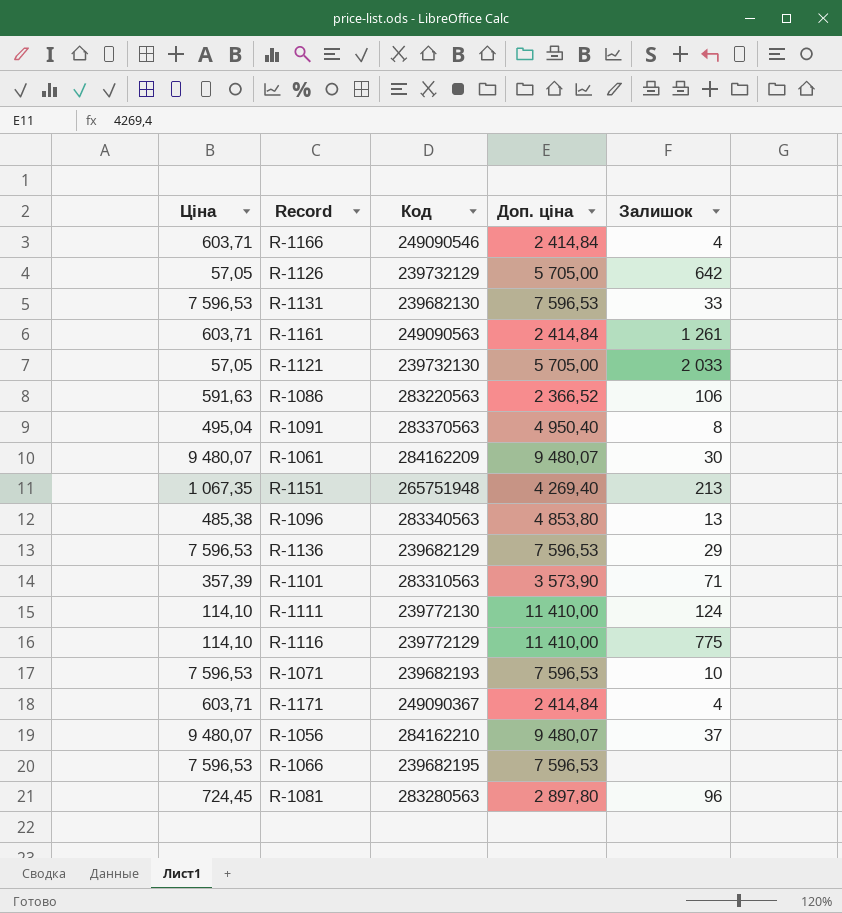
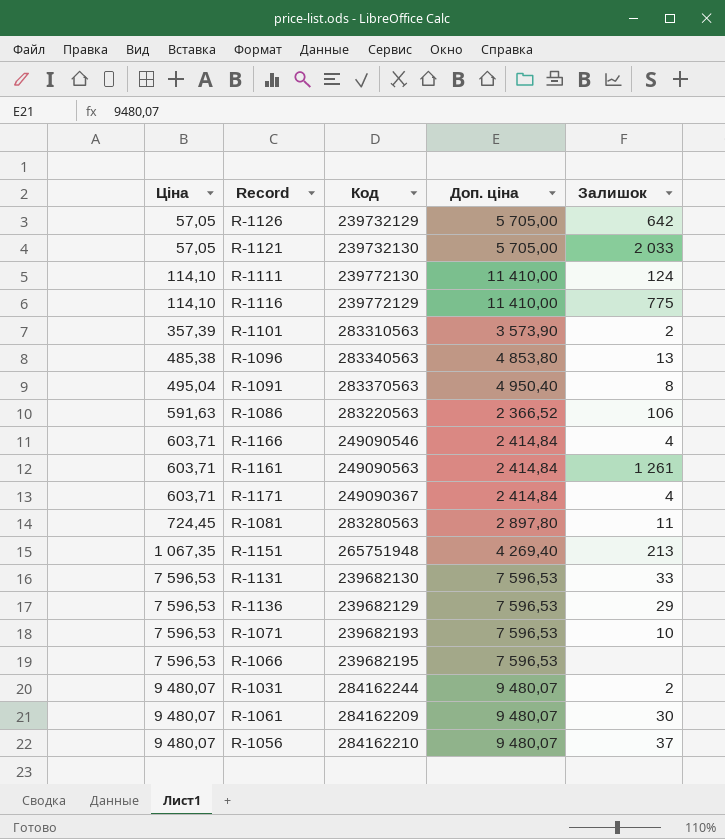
row order: none -> Ціна ascending
R-1101 | Залишок: 71 -> 2
R-1081 | Залишок: 96 -> 11
row R-1031: none -> 9 480,07 | 284162244 | 9 480,07 | 2

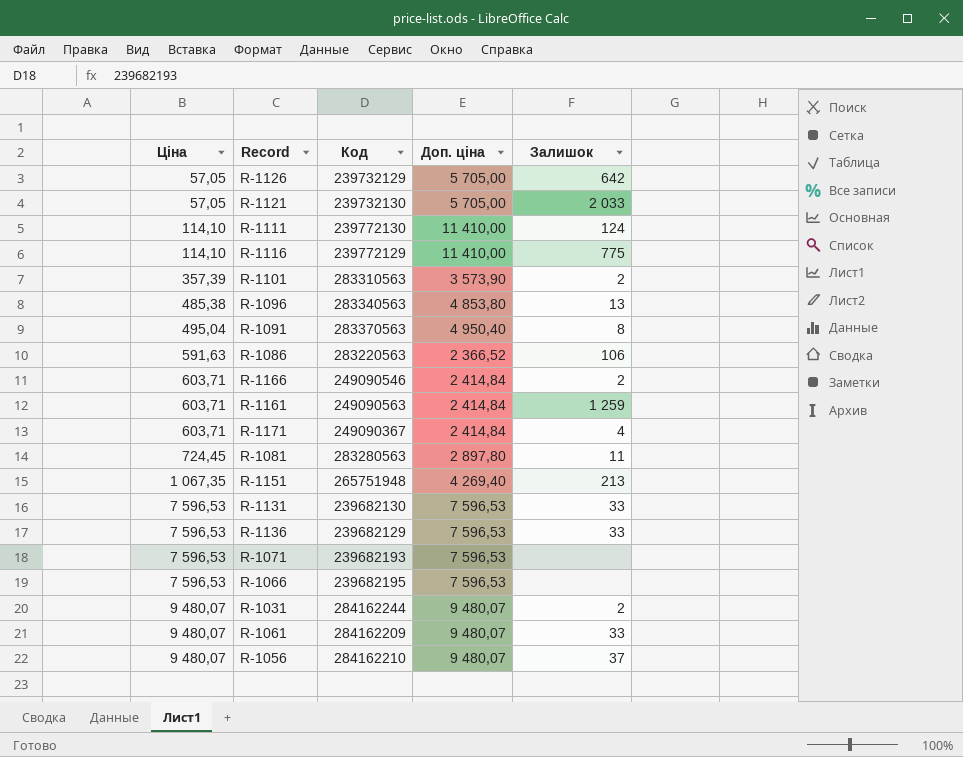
R-1166 | Залишок: 4 -> 2
R-1161 | Залишок: 1 261 -> 1 259
R-1136 | Залишок: 29 -> 33
R-1071 | Залишок: 10 -> none
R-1061 | Залишок: 30 -> 33

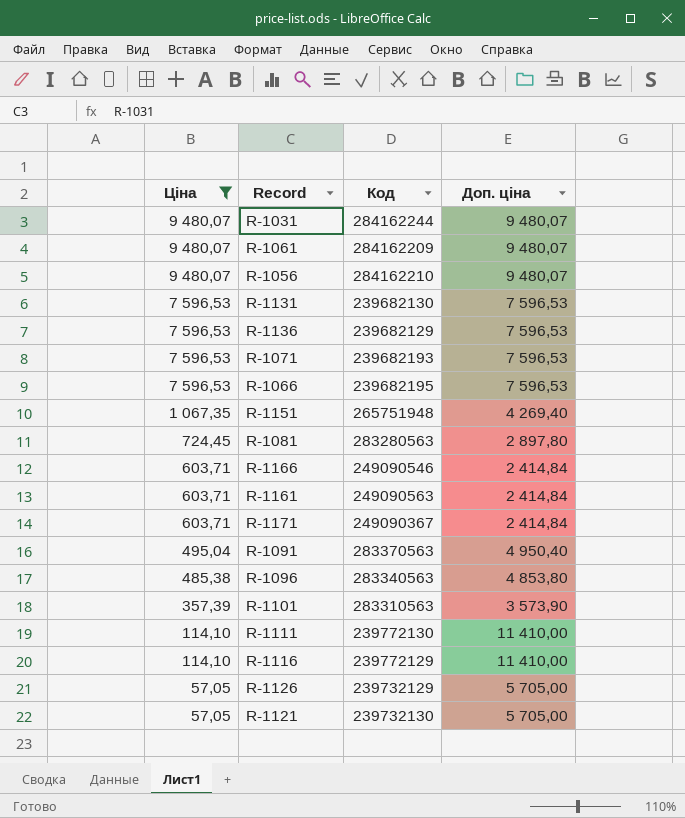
filter: none -> Ціна != 591,63
row order: Ціна ascending -> Ціна descending
column Залишок | position: 5 -> none

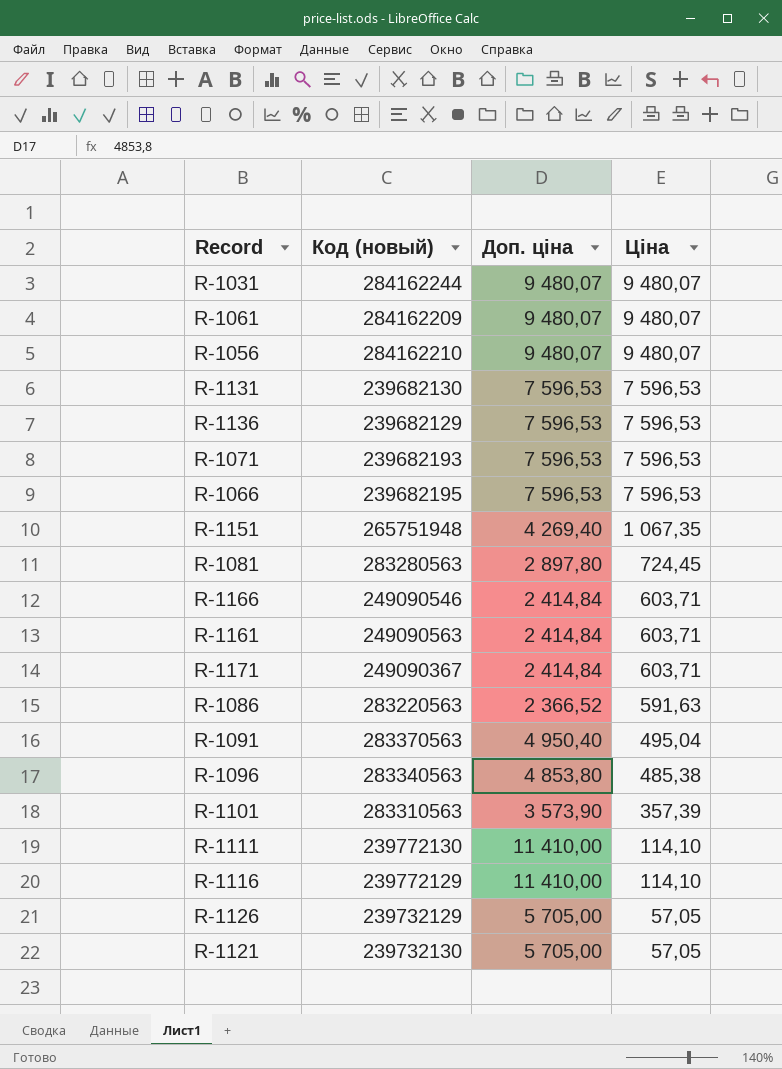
filter: Ціна != 591,63 -> none
column name: Код -> Код (новый)
column Ціна | position: 1 -> 4

